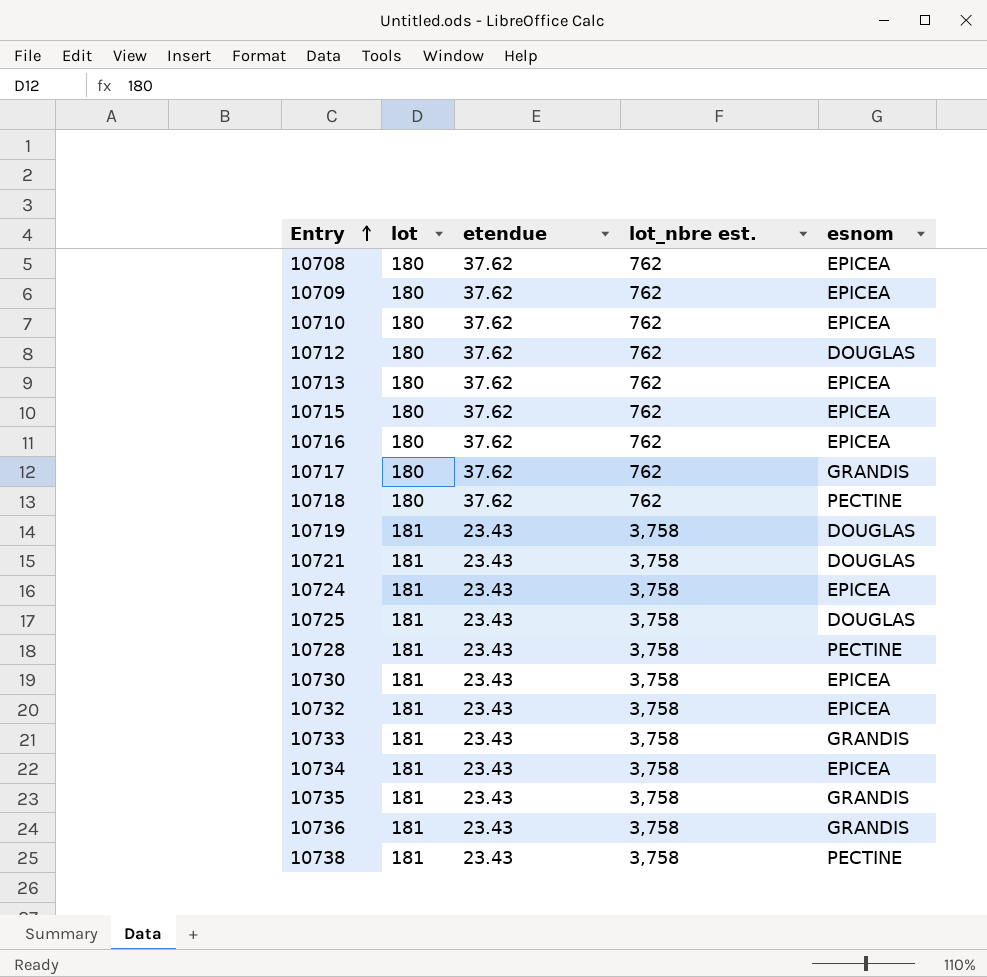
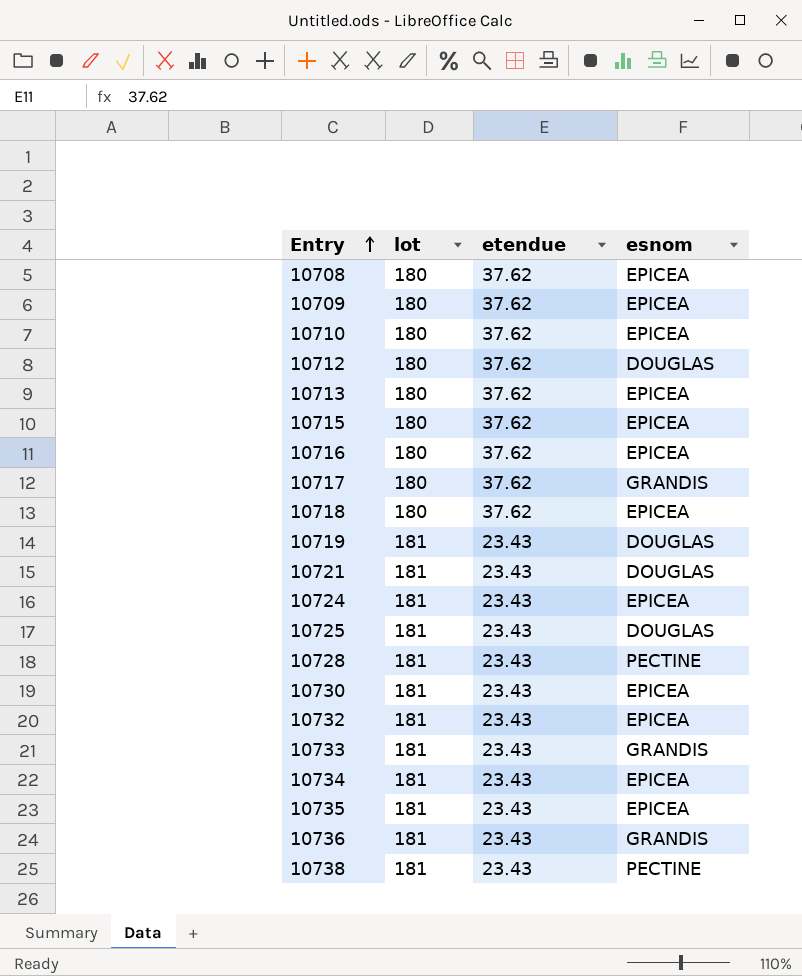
column lot_nbre est. | position: 4 -> none
10718 | esnom: PECTINE -> EPICEA
10735 | esnom: GRANDIS -> EPICEA

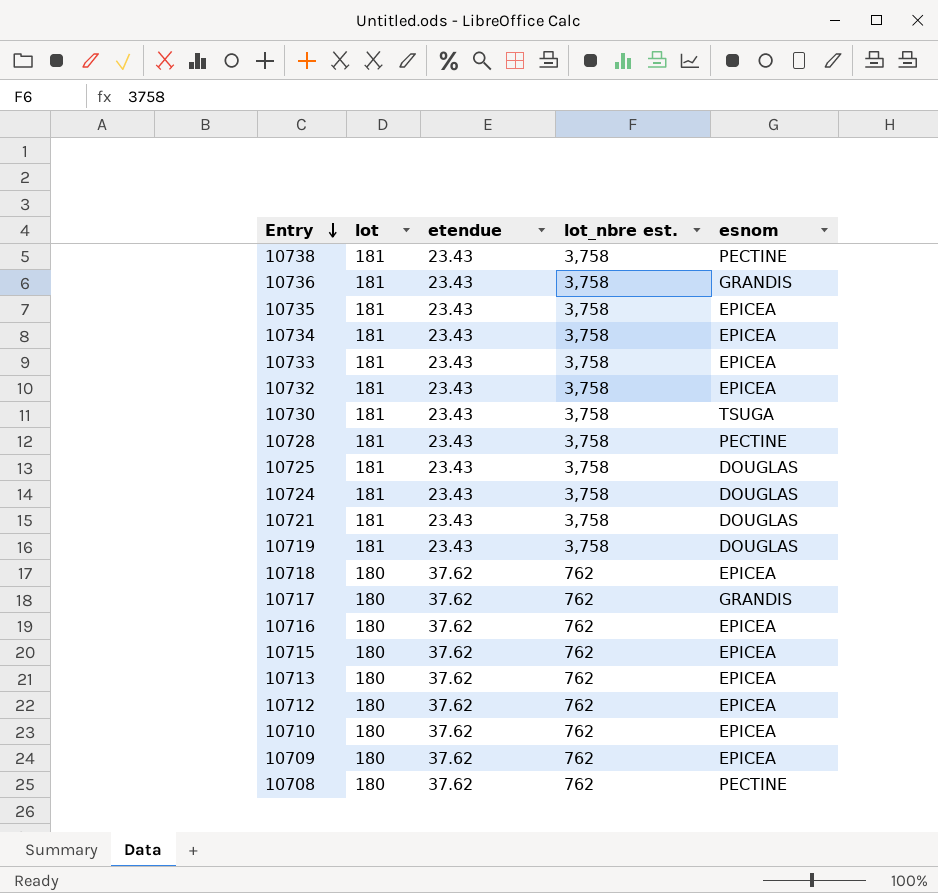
row order: Entry ascending -> Entry descending
column lot_nbre est. | position: none -> 4
10733 | esnom: GRANDIS -> EPICEA
10730 | esnom: EPICEA -> TSUGA
10724 | esnom: EPICEA -> DOUGLAS
10712 | esnom: DOUGLAS -> EPICEA
10708 | esnom: EPICEA -> PECTINE

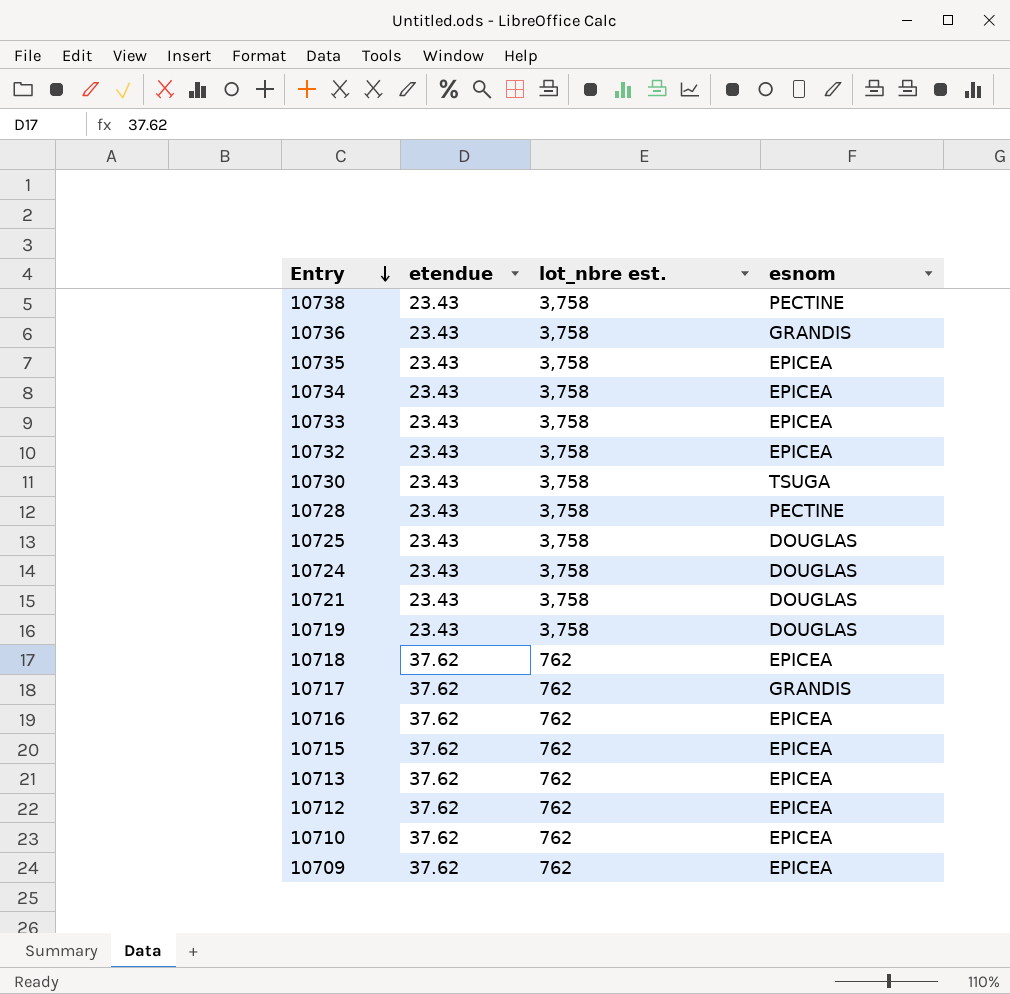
column lot | position: 2 -> none
row 10708: 180 | 37.62 | 762 | PECTINE -> none

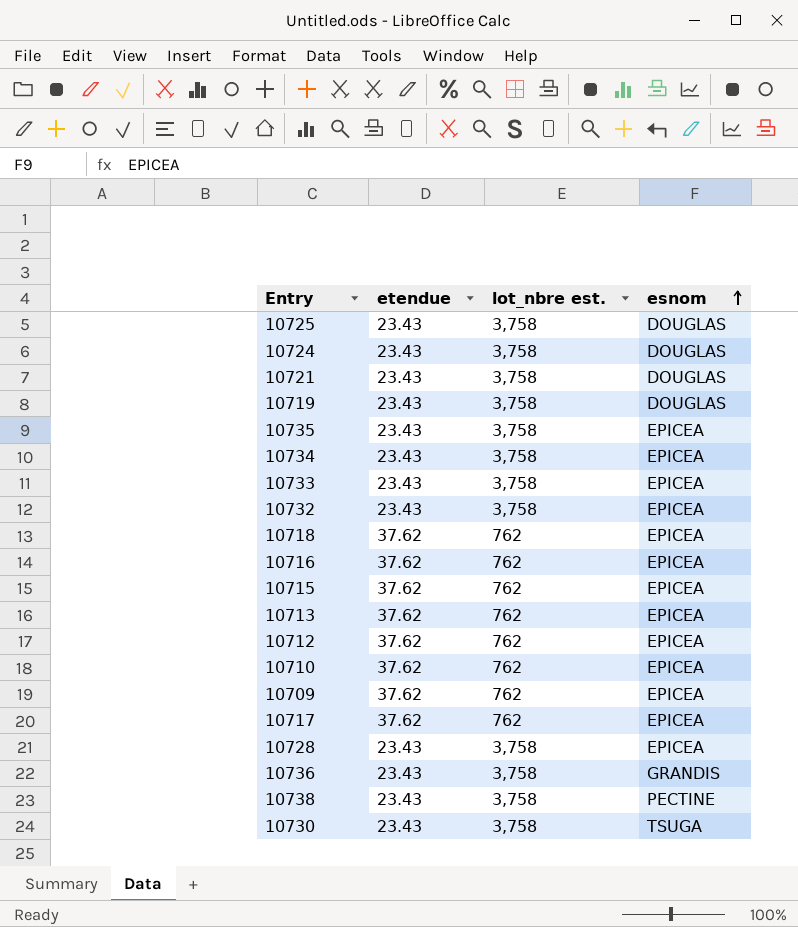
row order: Entry descending -> esnom ascending
10717 | esnom: GRANDIS -> EPICEA
10728 | esnom: PECTINE -> EPICEA

